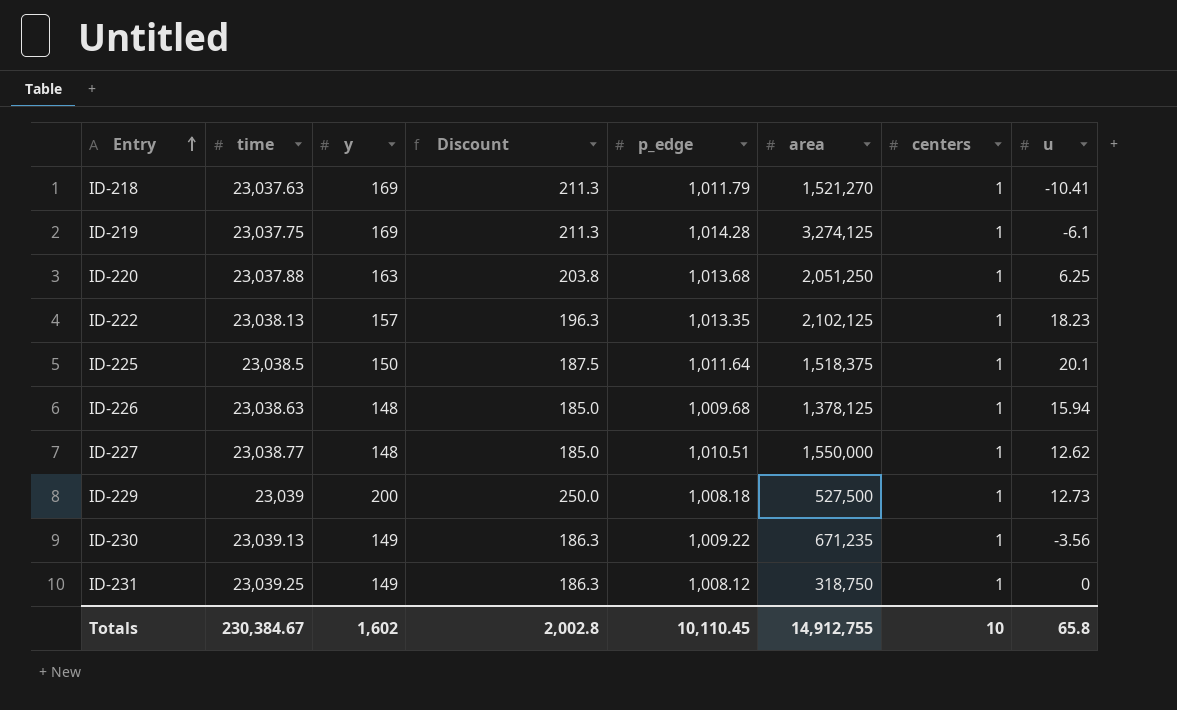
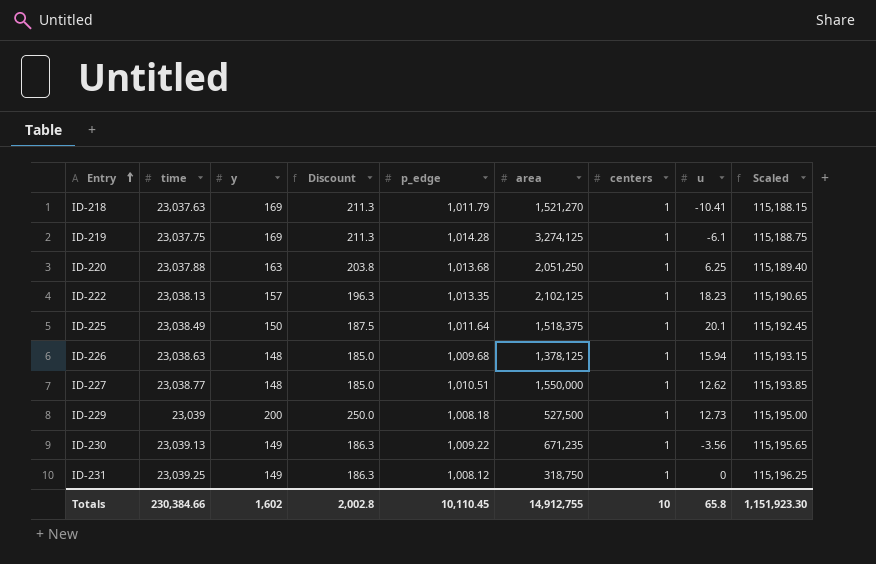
column Scaled | formula: none -> [time] * 5
ID-225 | time: 23,038.5 -> 23,038.49
Totals | time: 230,384.67 -> 230,384.66

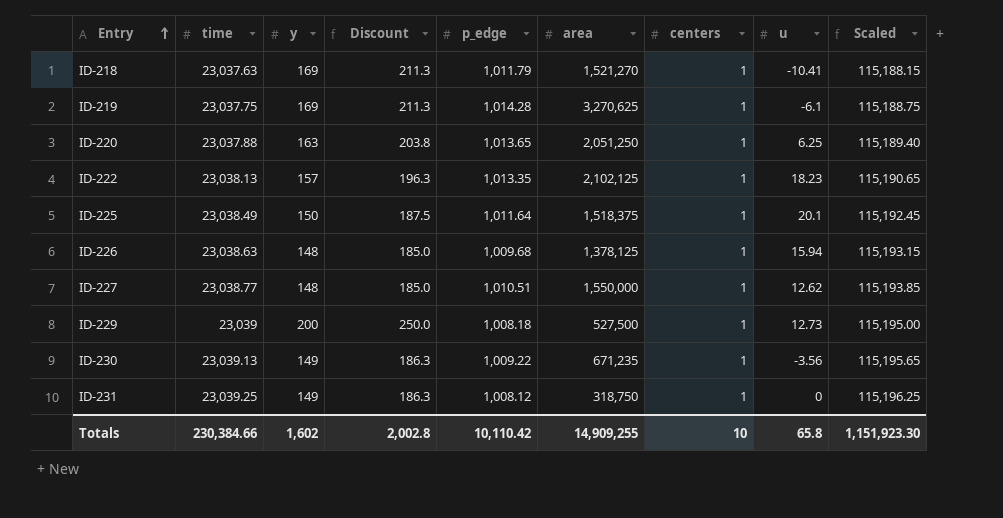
ID-219 | area: 3,274,125 -> 3,270,625
ID-220 | p_edge: 1,013.68 -> 1,013.65
Totals | p_edge: 10,110.45 -> 10,110.42
Totals | area: 14,912,755 -> 14,909,255

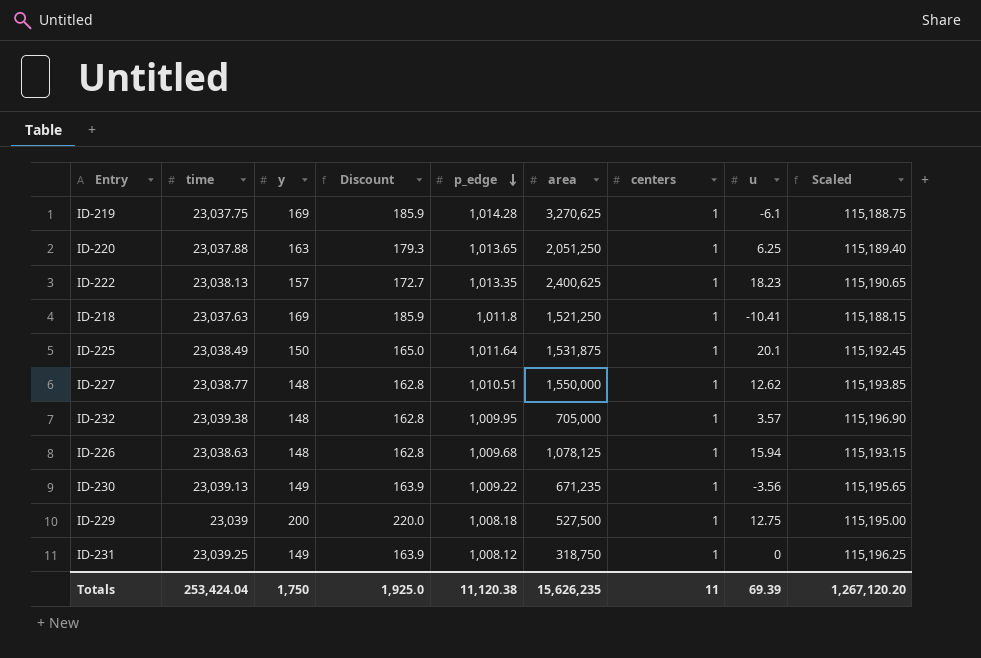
row order: Entry ascending -> p_edge descending
column Discount | formula: [y] * 1.25 -> [y] * 1.1
ID-222 | area: 2,102,125 -> 2,400,625
ID-218 | p_edge: 1,011.79 -> 1,011.8
ID-218 | area: 1,521,270 -> 1,521,250
ID-225 | area: 1,518,375 -> 1,531,875
row ID-232: none -> 23,039.38 | 148 | 162.8 | 1,009.95 | 705,000 | 1 | 3.57 | 115,196.90
ID-226 | area: 1,378,125 -> 1,078,125
ID-229 | u: 12.73 -> 12.75
Totals | time: 230,384.66 -> 253,424.04
Totals | y: 1,602 -> 1,750
Totals | Discount: 2,002.8 -> 1,925.0
Totals | p_edge: 10,110.42 -> 11,120.38
Totals | area: 14,909,255 -> 15,626,235
Totals | centers: 10 -> 11
Totals | u: 65.8 -> 69.39
Totals | Scaled: 1,151,923.30 -> 1,267,120.20

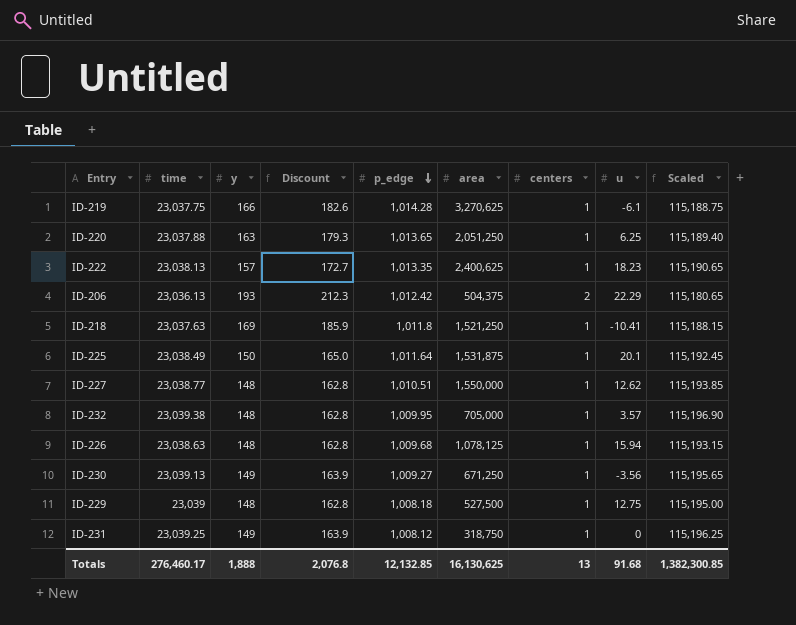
ID-219 | y: 169 -> 166
ID-219 | Discount: 185.9 -> 182.6
row ID-206: none -> 23,036.13 | 193 | 212.3 | 1,012.42 | 504,375 | 2 | 22.29 | 115,180.65
ID-230 | p_edge: 1,009.22 -> 1,009.27
ID-230 | area: 671,235 -> 671,250
ID-229 | y: 200 -> 148
ID-229 | Discount: 220.0 -> 162.8
Totals | time: 253,424.04 -> 276,460.17
Totals | y: 1,750 -> 1,888
Totals | Discount: 1,925.0 -> 2,076.8
Totals | p_edge: 11,120.38 -> 12,132.85
Totals | area: 15,626,235 -> 16,130,625
Totals | centers: 11 -> 13
Totals | u: 69.39 -> 91.68
Totals | Scaled: 1,267,120.20 -> 1,382,300.85

